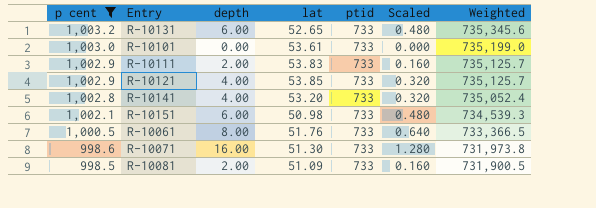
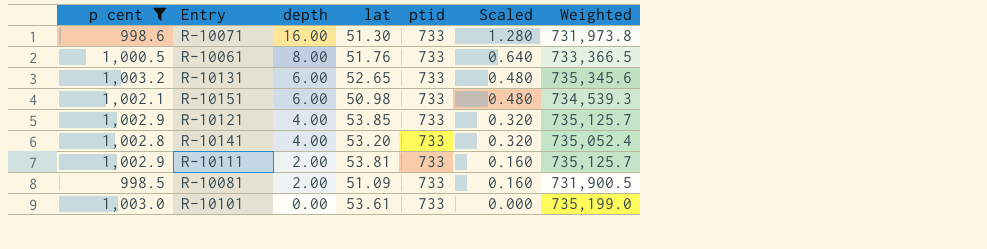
row order: p cent descending -> depth descending
R-10111 | lat: 53.83 -> 53.81

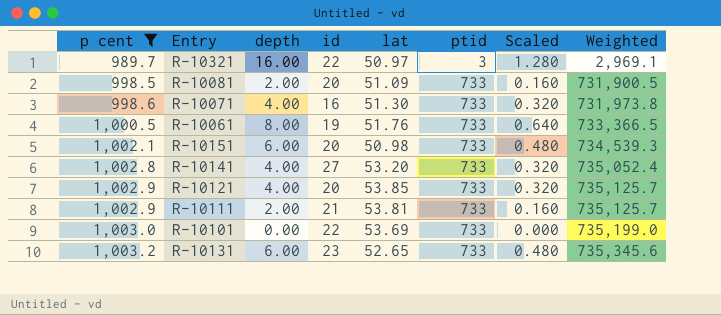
row order: depth descending -> p cent ascending
column id | position: none -> 4
row R-10321: none -> 989.7 | 16.00 | 22 | 50.97 | 3 | 1.280 | 2,969.1
R-10071 | depth: 16.00 -> 4.00
R-10071 | Scaled: 1.280 -> 0.320
R-10101 | lat: 53.61 -> 53.69

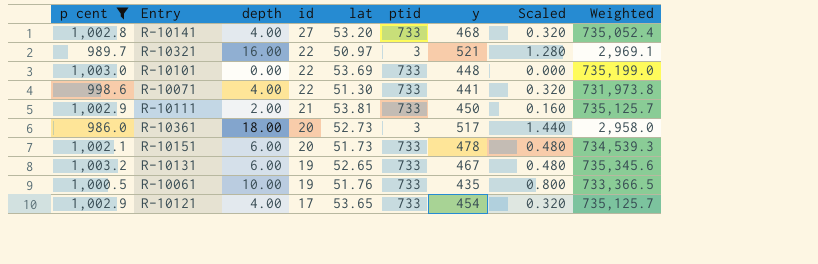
row order: p cent ascending -> id descending
column y | position: none -> 7
row R-10081: 998.5 | 2.00 | 20 | 51.09 | 733 | 0.160 | 731,900.5 -> none
R-10071 | id: 16 -> 22
row R-10361: none -> 986.0 | 18.00 | 20 | 52.73 | 3 | 517 | 1.440 | 2,958.0
R-10151 | lat: 50.98 -> 51.73
R-10131 | id: 23 -> 19
R-10061 | depth: 8.00 -> 10.00
R-10061 | Scaled: 0.640 -> 0.800
R-10121 | id: 20 -> 17
R-10121 | lat: 53.85 -> 53.65

